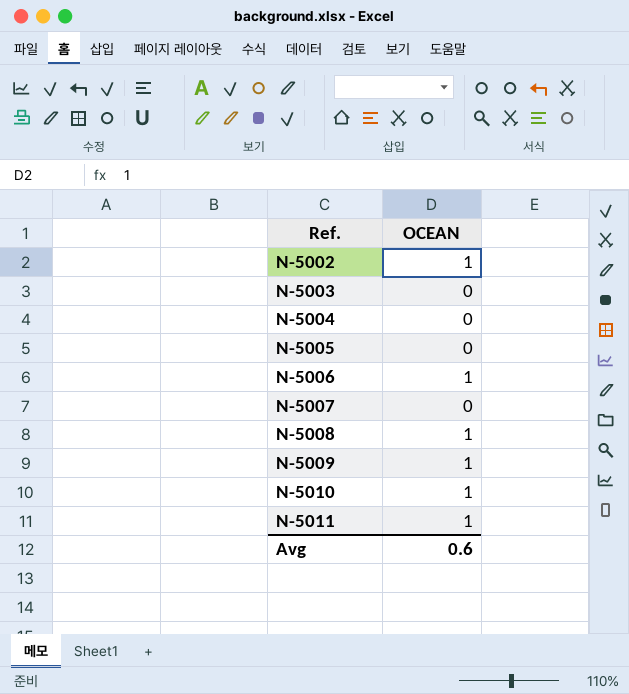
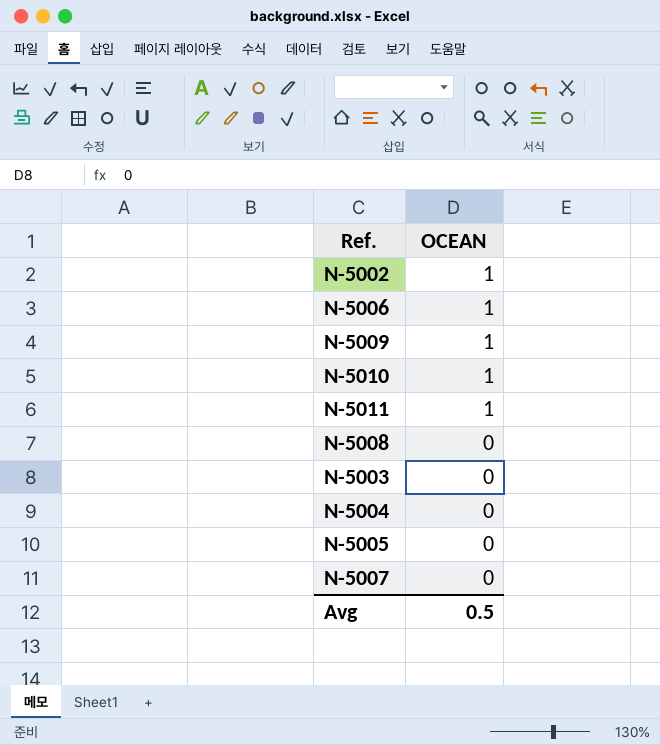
row order: Ref. ascending -> OCEAN descending
N-5008 | OCEAN: 1 -> 0
Avg | OCEAN: 0.6 -> 0.5

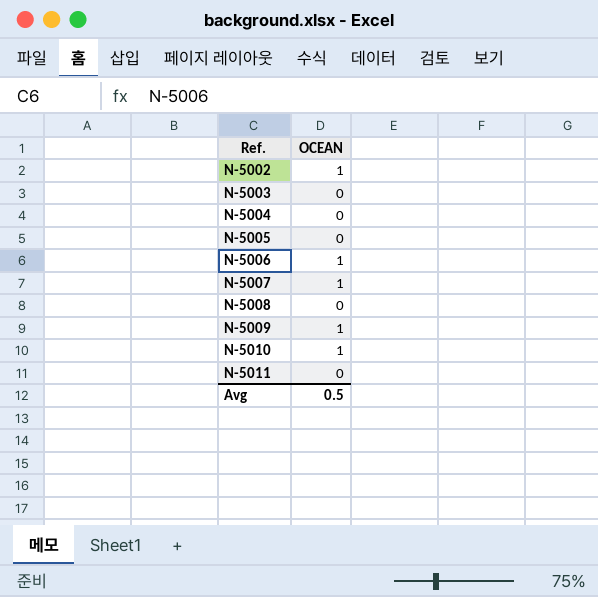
row order: OCEAN descending -> Ref. ascending
N-5007 | OCEAN: 0 -> 1
N-5011 | OCEAN: 1 -> 0

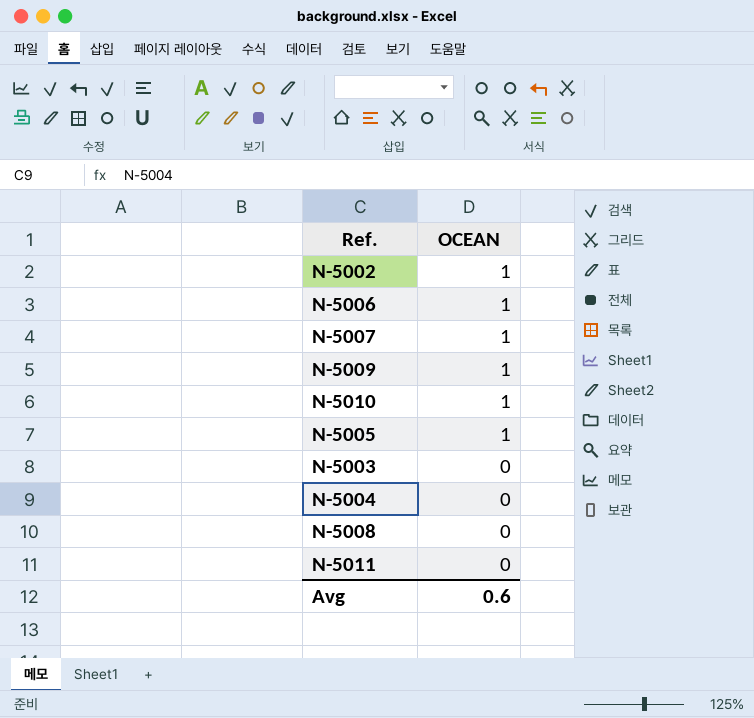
row order: Ref. ascending -> OCEAN descending
N-5005 | OCEAN: 0 -> 1
Avg | OCEAN: 0.5 -> 0.6

